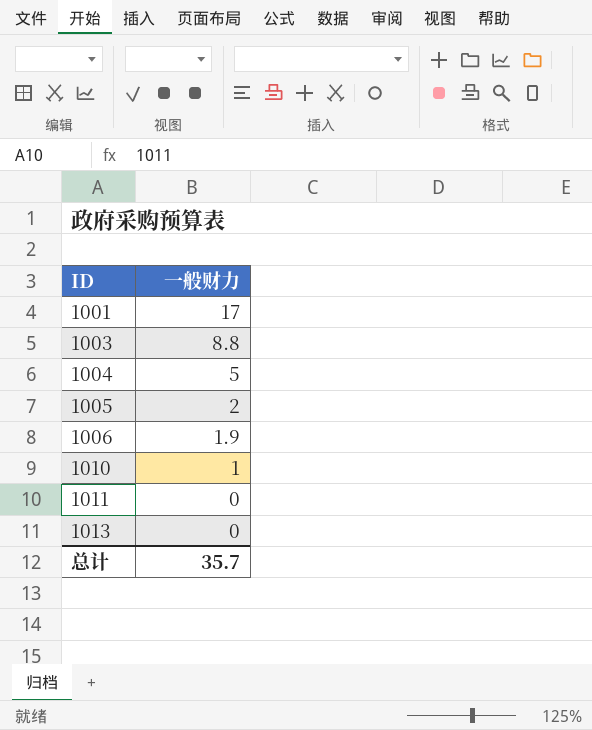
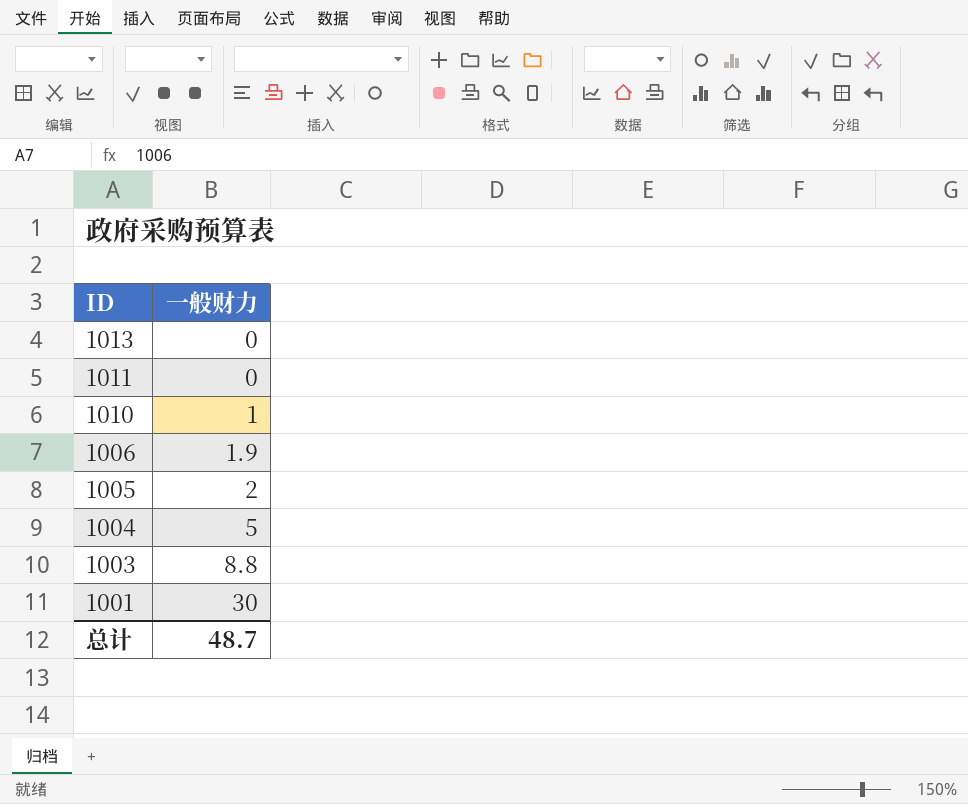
row order: ID ascending -> ID descending
1001 | 一般财力: 17 -> 30
总计 | 一般财力: 35.7 -> 48.7

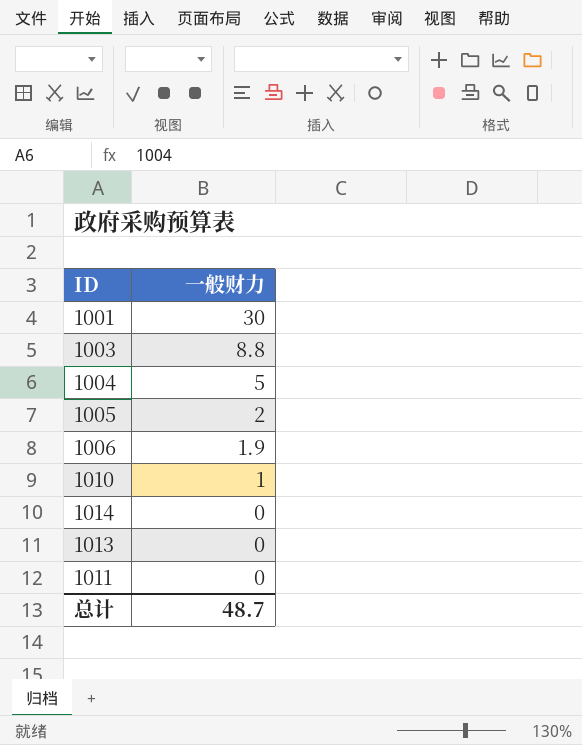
row order: ID descending -> 一般财力 descending
row 1014: none -> 0

